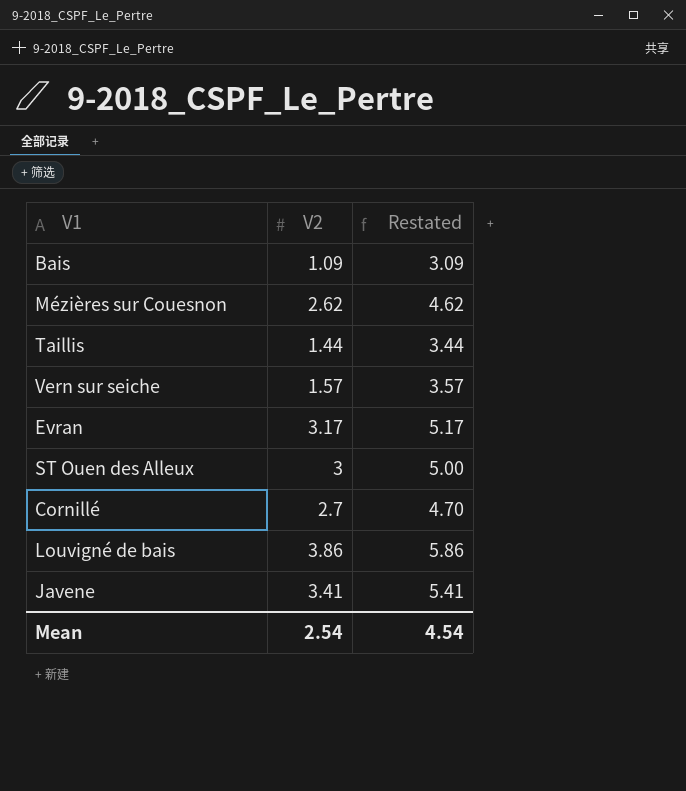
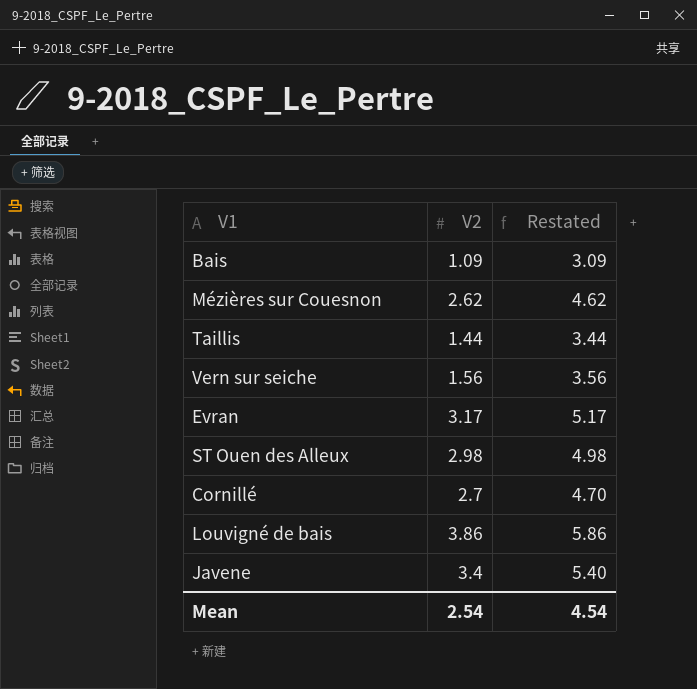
Vern sur seiche | V2: 1.57 -> 1.56
Vern sur seiche | Restated: 3.57 -> 3.56
ST Ouen des Alleux | V2: 3 -> 2.98
ST Ouen des Alleux | Restated: 5.00 -> 4.98
Javene | V2: 3.41 -> 3.4
Javene | Restated: 5.41 -> 5.40

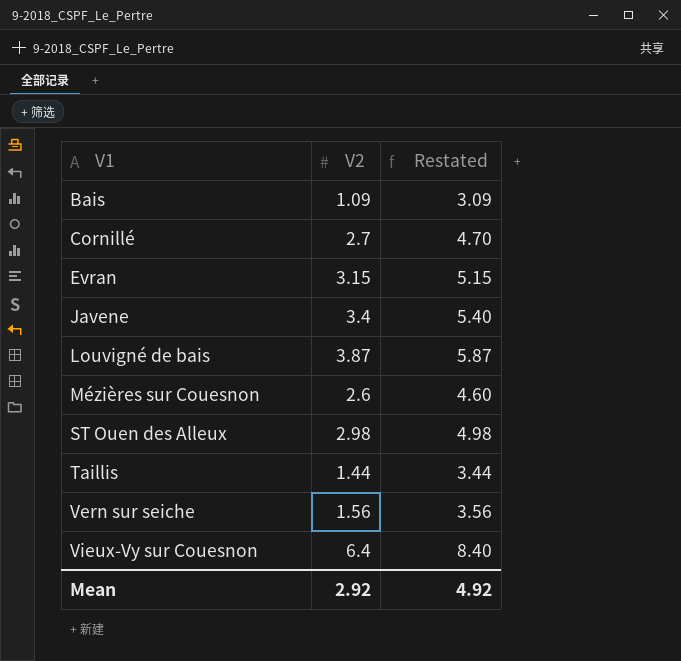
row order: none -> V1 ascending
Evran | V2: 3.17 -> 3.15
Evran | Restated: 5.17 -> 5.15
Louvigné de bais | V2: 3.86 -> 3.87
Louvigné de bais | Restated: 5.86 -> 5.87
Mézières sur Couesnon | V2: 2.62 -> 2.6
Mézières sur Couesnon | Restated: 4.62 -> 4.60
row Vieux-Vy sur Couesnon: none -> 6.4 | 8.40
Mean | V2: 2.54 -> 2.92
Mean | Restated: 4.54 -> 4.92

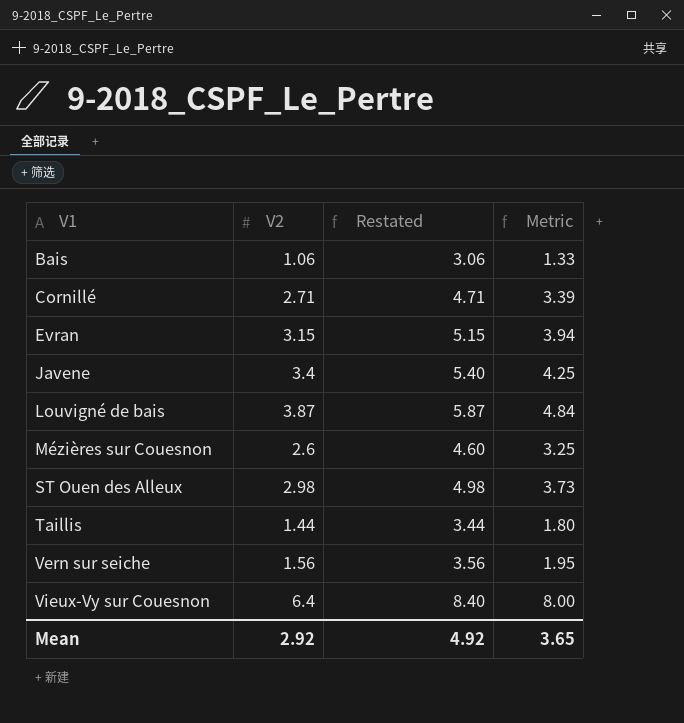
column Metric | formula: none -> [V2] * 1.25
Bais | V2: 1.09 -> 1.06
Bais | Restated: 3.09 -> 3.06
Cornillé | V2: 2.7 -> 2.71
Cornillé | Restated: 4.70 -> 4.71

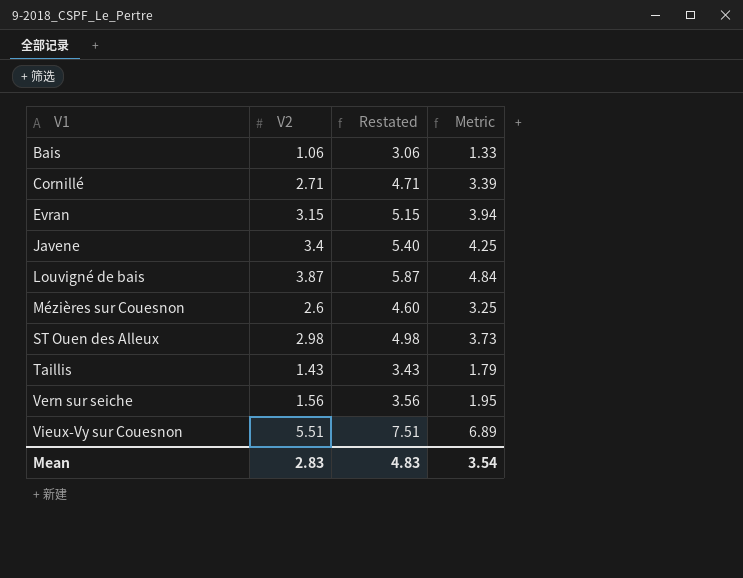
Taillis | V2: 1.44 -> 1.43
Taillis | Restated: 3.44 -> 3.43
Taillis | Metric: 1.80 -> 1.79
Vieux-Vy sur Couesnon | V2: 6.4 -> 5.51
Vieux-Vy sur Couesnon | Restated: 8.40 -> 7.51
Vieux-Vy sur Couesnon | Metric: 8.00 -> 6.89
Mean | V2: 2.92 -> 2.83
Mean | Restated: 4.92 -> 4.83
Mean | Metric: 3.65 -> 3.54

